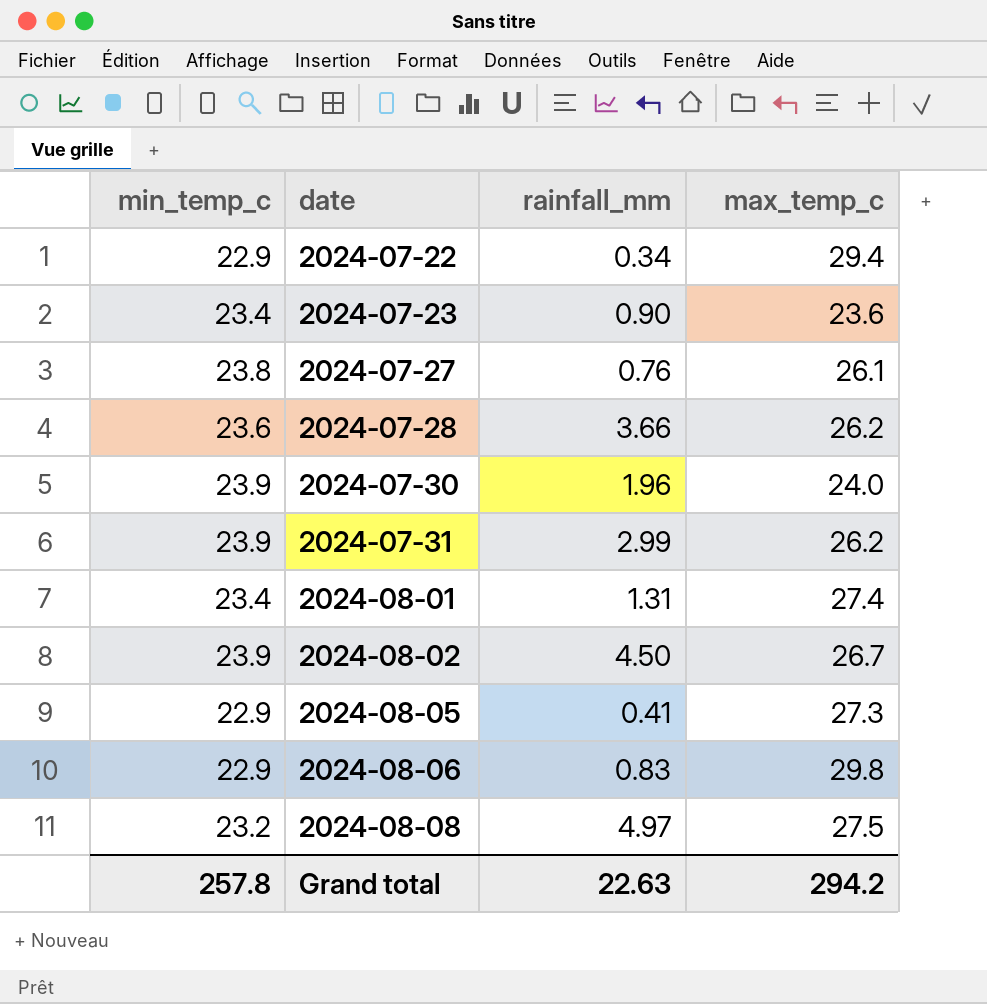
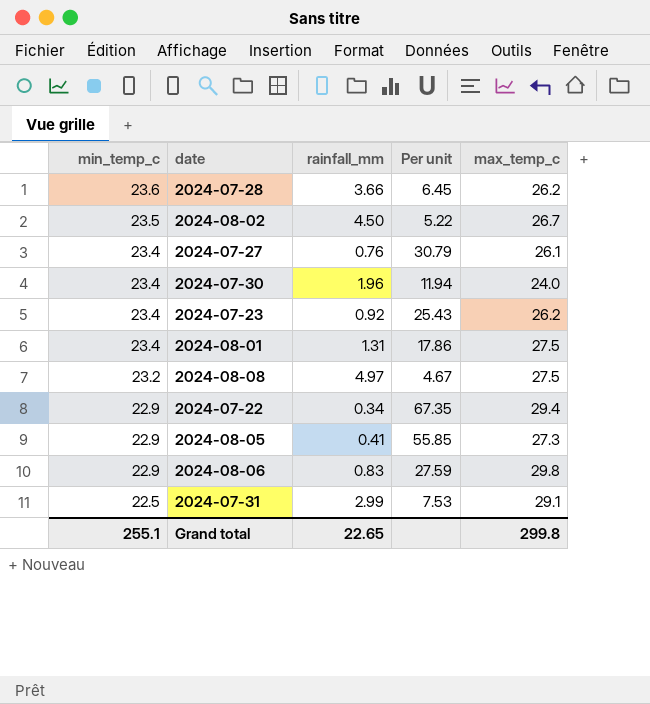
row order: date ascending -> min_temp_c descending
column Per unit | formula: none -> [min_temp_c] / [rainfall_mm]
2024-08-02 | min_temp_c: 23.9 -> 23.5
2024-07-27 | min_temp_c: 23.8 -> 23.4
2024-07-30 | min_temp_c: 23.9 -> 23.4
2024-07-23 | rainfall_mm: 0.90 -> 0.92
2024-07-23 | max_temp_c: 23.6 -> 26.2
2024-08-01 | max_temp_c: 27.4 -> 27.5
2024-07-31 | min_temp_c: 23.9 -> 22.5
2024-07-31 | max_temp_c: 26.2 -> 29.1
Grand total | min_temp_c: 257.8 -> 255.1
Grand total | rainfall_mm: 22.63 -> 22.65
Grand total | max_temp_c: 294.2 -> 299.8

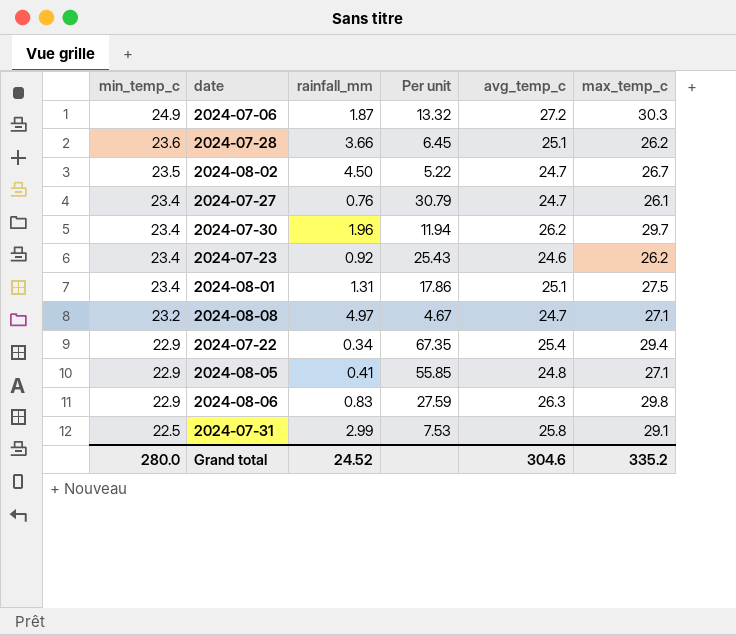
column avg_temp_c | position: none -> 5
row 2024-07-06: none -> 24.9 | 1.87 | 13.32 | 27.2 | 30.3
2024-07-30 | max_temp_c: 24.0 -> 29.7
2024-08-08 | max_temp_c: 27.5 -> 27.1
2024-08-05 | max_temp_c: 27.3 -> 27.1
Grand total | min_temp_c: 255.1 -> 280.0
Grand total | rainfall_mm: 22.65 -> 24.52
Grand total | max_temp_c: 299.8 -> 335.2

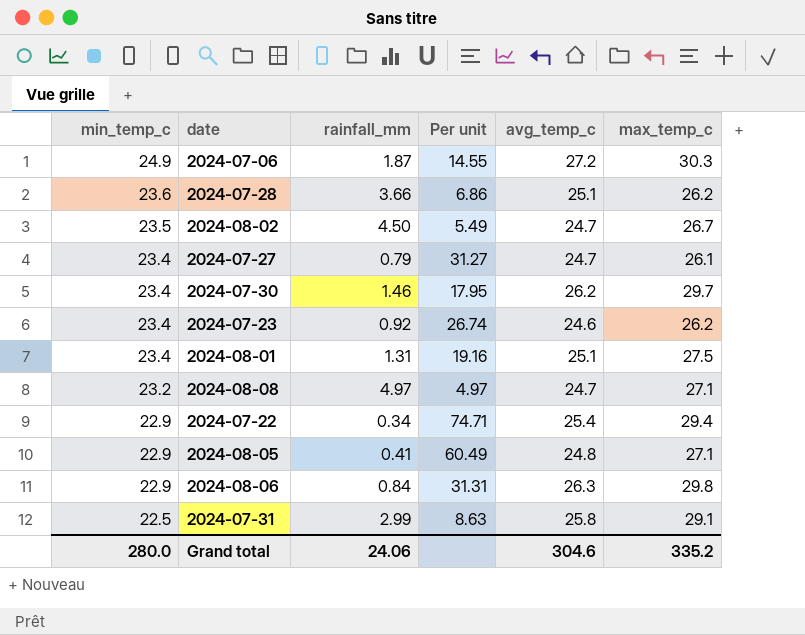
column Per unit | formula: [min_temp_c] / [rainfall_mm] -> [avg_temp_c] / [rainfall_mm]
2024-07-27 | rainfall_mm: 0.76 -> 0.79
2024-07-30 | rainfall_mm: 1.96 -> 1.46
2024-08-06 | rainfall_mm: 0.83 -> 0.84
Grand total | rainfall_mm: 24.52 -> 24.06

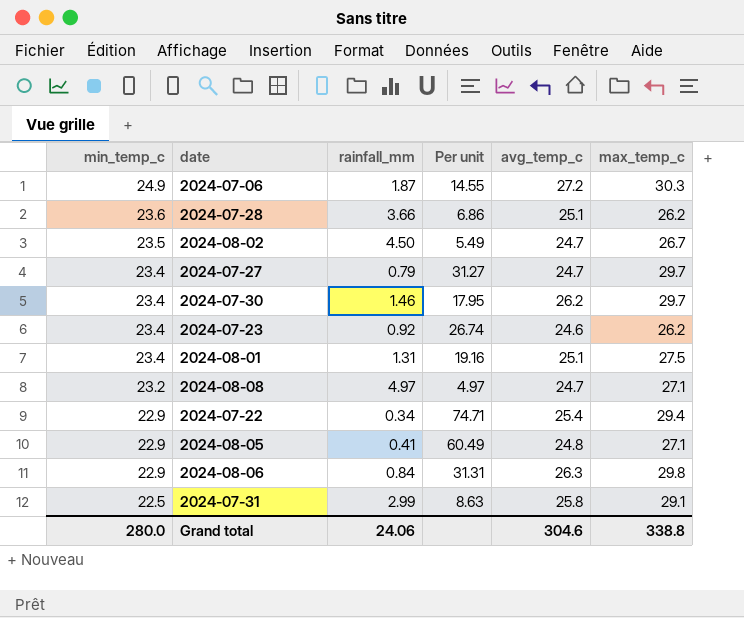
2024-07-27 | max_temp_c: 26.1 -> 29.7
Grand total | max_temp_c: 335.2 -> 338.8

